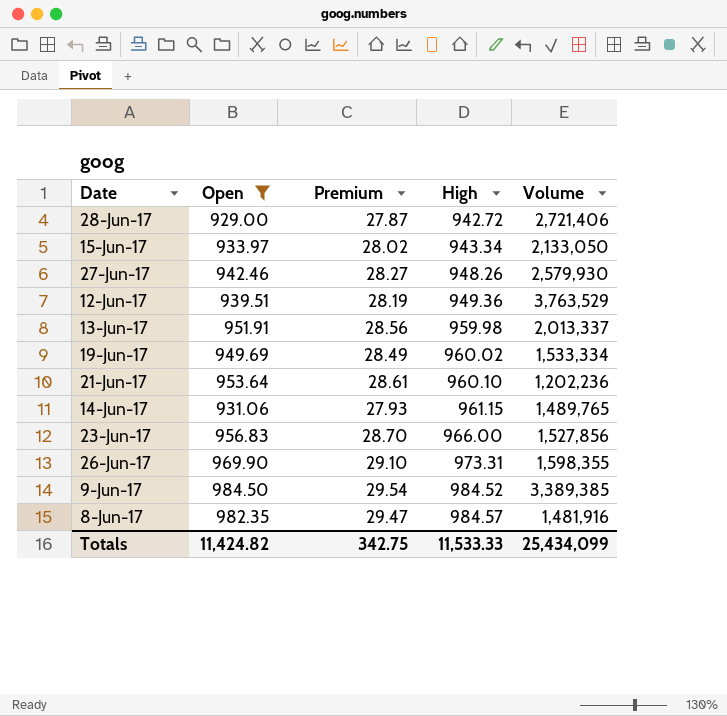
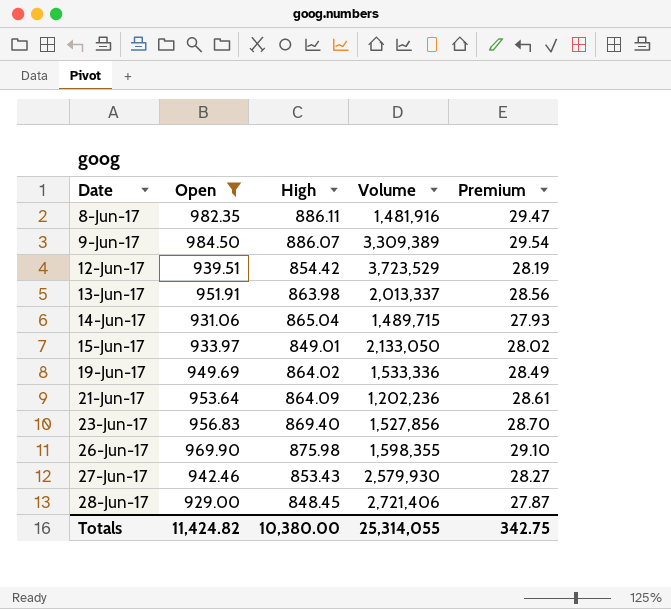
row order: High ascending -> Date ascending
column Premium | position: 3 -> 5
8-Jun-17 | High: 984.57 -> 886.11
9-Jun-17 | High: 984.52 -> 886.07
9-Jun-17 | Volume: 3,389,385 -> 3,309,389
12-Jun-17 | High: 949.36 -> 854.42
12-Jun-17 | Volume: 3,763,529 -> 3,723,529
13-Jun-17 | High: 959.98 -> 863.98
14-Jun-17 | High: 961.15 -> 865.04
14-Jun-17 | Volume: 1,489,765 -> 1,489,715
15-Jun-17 | High: 943.34 -> 849.01
19-Jun-17 | High: 960.02 -> 864.02
19-Jun-17 | Volume: 1,533,334 -> 1,533,336
21-Jun-17 | High: 960.10 -> 864.09
23-Jun-17 | High: 966.00 -> 869.40
26-Jun-17 | High: 973.31 -> 875.98
27-Jun-17 | High: 948.26 -> 853.43
28-Jun-17 | High: 942.72 -> 848.45
Totals | High: 11,533.33 -> 10,380.00
Totals | Volume: 25,434,099 -> 25,314,055

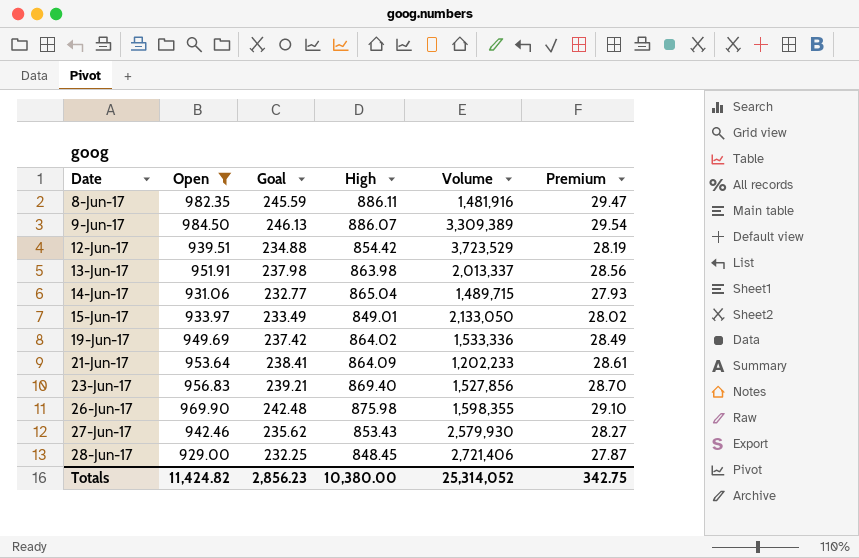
column Goal | formula: none -> [Open] * 0.25
21-Jun-17 | Volume: 1,202,236 -> 1,202,233
Totals | Volume: 25,314,055 -> 25,314,052

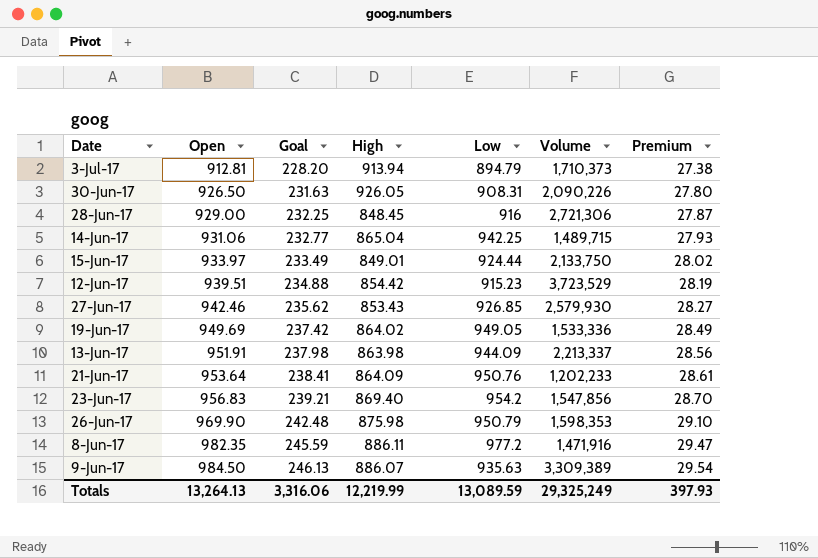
filter: Open >= 929.00 -> none
row order: Date ascending -> Open ascending
column Low | position: none -> 5
28-Jun-17 | Volume: 2,721,406 -> 2,721,306
15-Jun-17 | Volume: 2,133,050 -> 2,133,750
13-Jun-17 | Volume: 2,013,337 -> 2,213,337
23-Jun-17 | Volume: 1,527,856 -> 1,547,856
26-Jun-17 | Volume: 1,598,355 -> 1,598,353
8-Jun-17 | Volume: 1,481,916 -> 1,471,916
Totals | Open: 11,424.82 -> 13,264.13
Totals | Goal: 2,856.23 -> 3,316.06
Totals | High: 10,380.00 -> 12,219.99
Totals | Volume: 25,314,052 -> 29,325,249
Totals | Premium: 342.75 -> 397.93

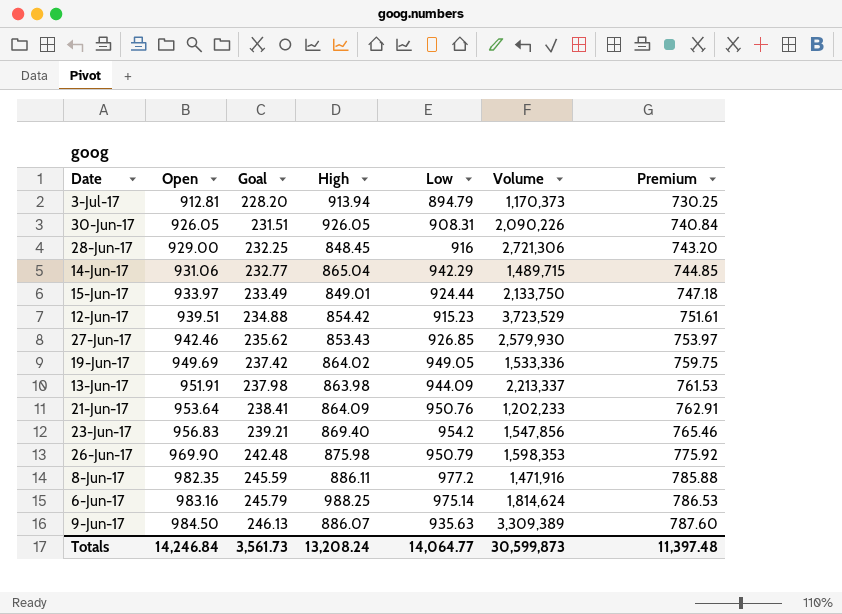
column Premium | formula: [Open] * 0.03 -> [Open] * 0.8
3-Jul-17 | Volume: 1,710,373 -> 1,170,373
30-Jun-17 | Open: 926.50 -> 926.05
30-Jun-17 | Goal: 231.63 -> 231.51
14-Jun-17 | Low: 942.25 -> 942.29
row 6-Jun-17: none -> 983.16 | 245.79 | 988.25 | 975.14 | 1,814,624 | 786.53
Totals | Open: 13,264.13 -> 14,246.84
Totals | Goal: 3,316.06 -> 3,561.73
Totals | High: 12,219.99 -> 13,208.24
Totals | Low: 13,089.59 -> 14,064.77
Totals | Volume: 29,325,249 -> 30,599,873
Totals | Premium: 397.93 -> 11,397.48

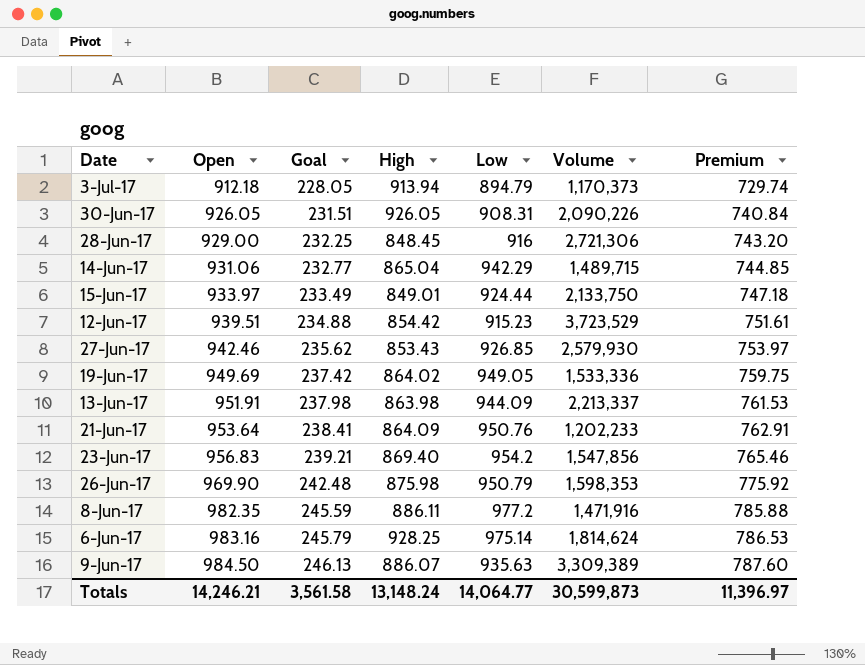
3-Jul-17 | Open: 912.81 -> 912.18
3-Jul-17 | Goal: 228.20 -> 228.05
3-Jul-17 | Premium: 730.25 -> 729.74
6-Jun-17 | High: 988.25 -> 928.25
Totals | Open: 14,246.84 -> 14,246.21
Totals | Goal: 3,561.73 -> 3,561.58
Totals | High: 13,208.24 -> 13,148.24
Totals | Premium: 11,397.48 -> 11,396.97

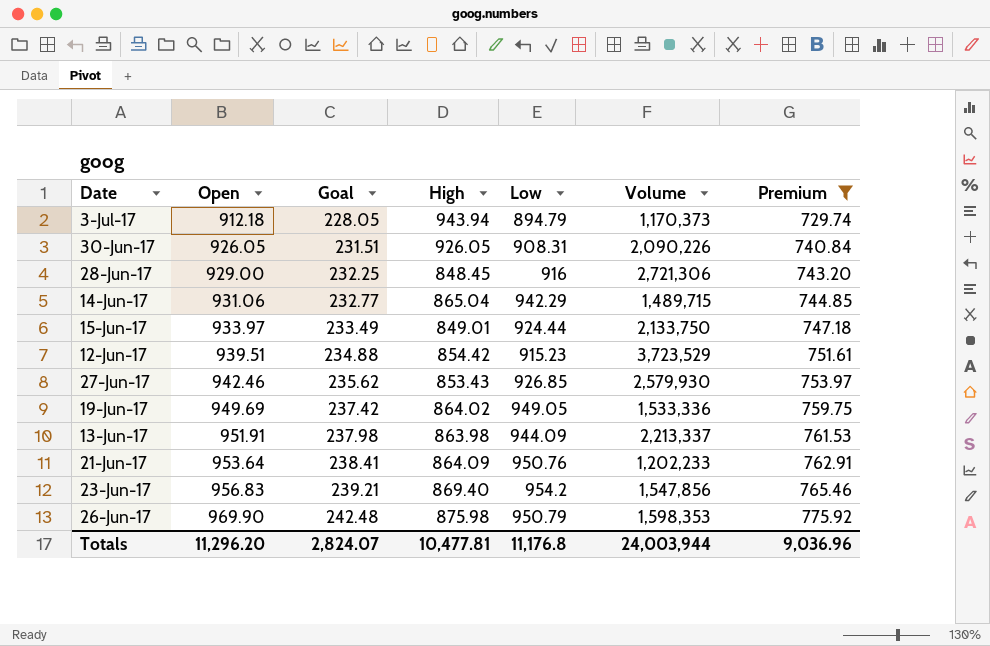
filter: none -> Premium <= 775.92
3-Jul-17 | High: 913.94 -> 943.94
Totals | Open: 14,246.21 -> 11,296.20
Totals | Goal: 3,561.58 -> 2,824.07
Totals | High: 13,148.24 -> 10,477.81
Totals | Low: 14,064.77 -> 11,176.8
Totals | Volume: 30,599,873 -> 24,003,944
Totals | Premium: 11,396.97 -> 9,036.96

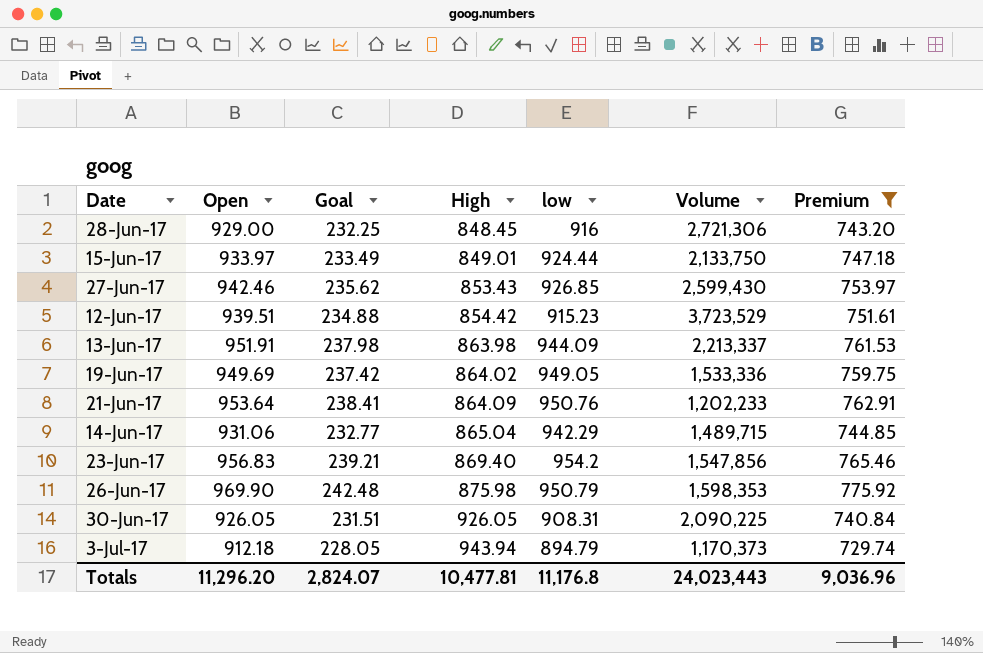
row order: Open ascending -> High ascending
column name: Low -> low
27-Jun-17 | Volume: 2,579,930 -> 2,599,430
30-Jun-17 | Volume: 2,090,226 -> 2,090,225
Totals | Volume: 24,003,944 -> 24,023,443

